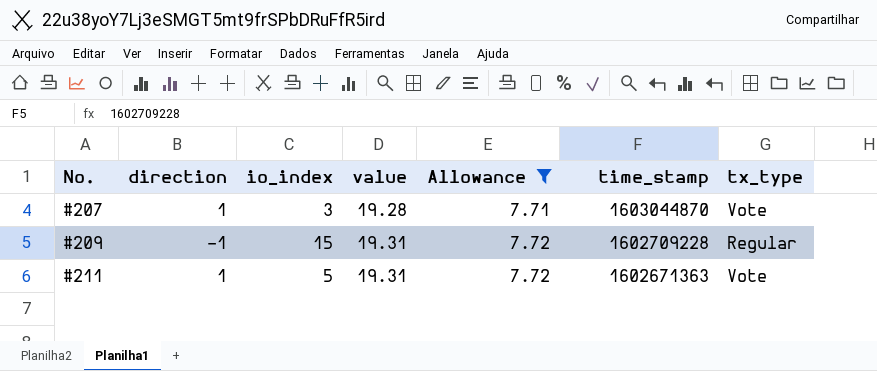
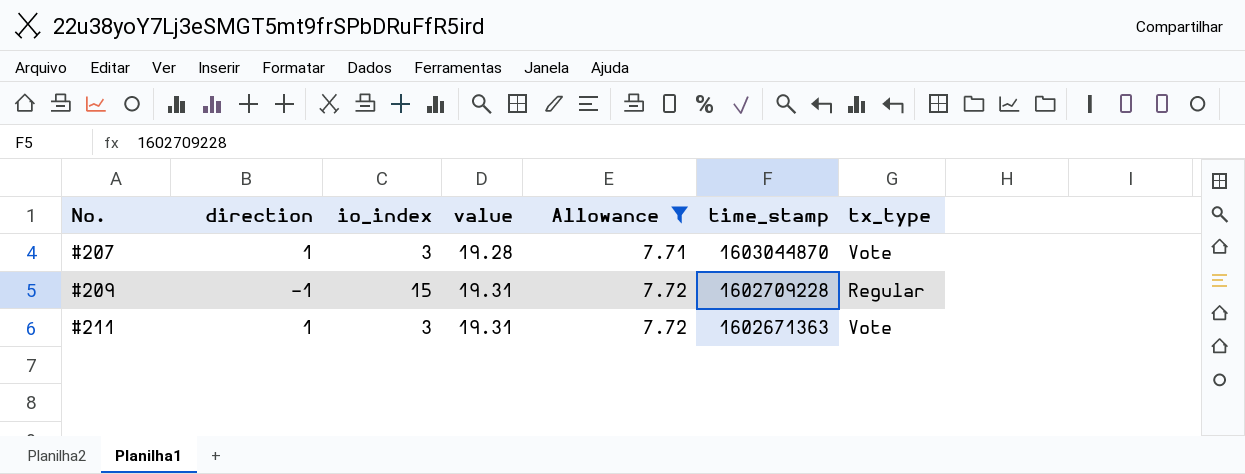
#211 | io_index: 5 -> 3

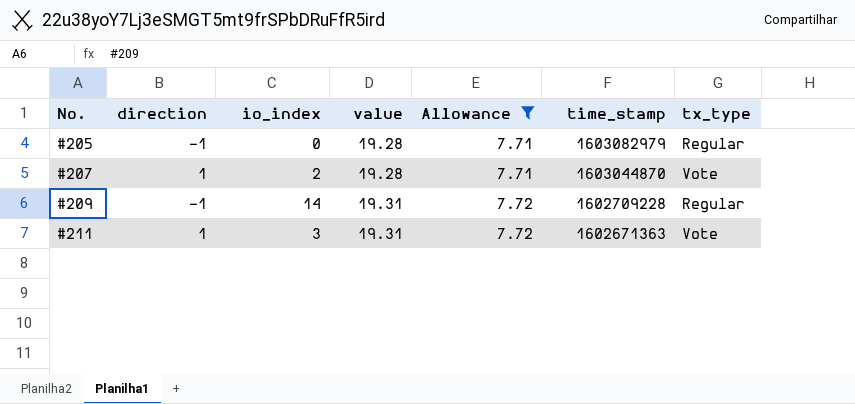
row #205: none -> -1 | 0 | 19.28 | 7.71 | 1603082979 | Regular
#207 | io_index: 3 -> 2
#209 | io_index: 15 -> 14

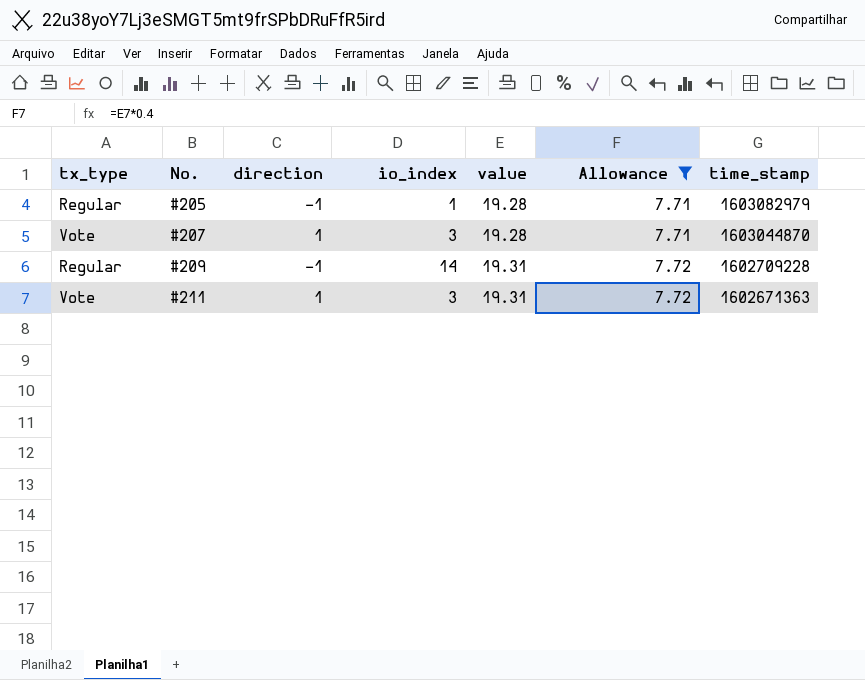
column tx_type | position: 7 -> 1
#205 | io_index: 0 -> 1
#207 | io_index: 2 -> 3

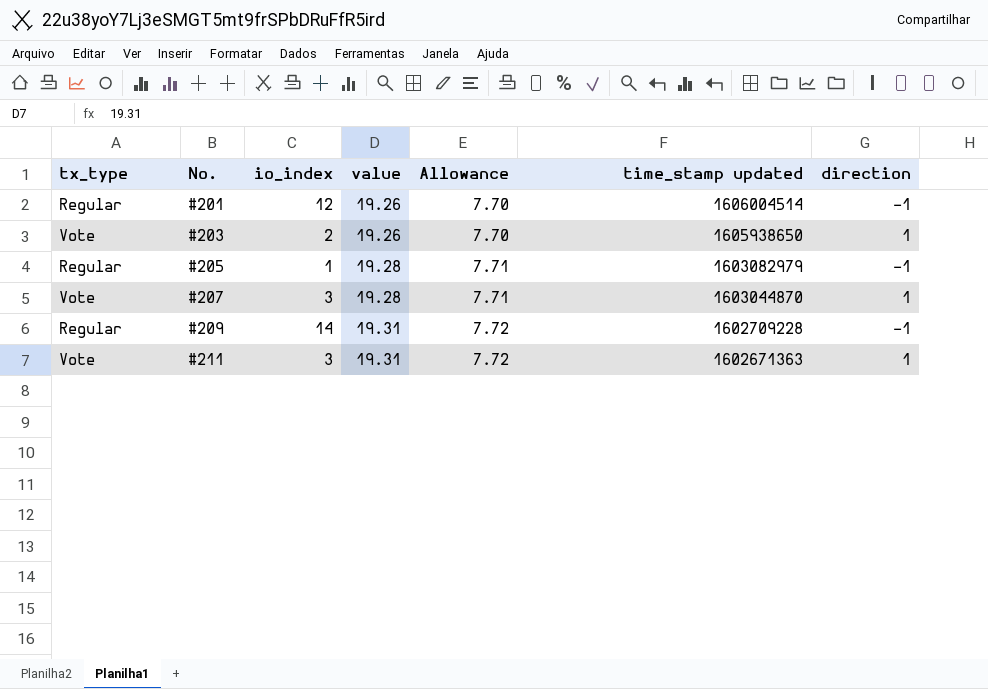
filter: Allowance != 7.70 -> none
column name: time_stamp -> time_stamp updated
column direction | position: 3 -> 7

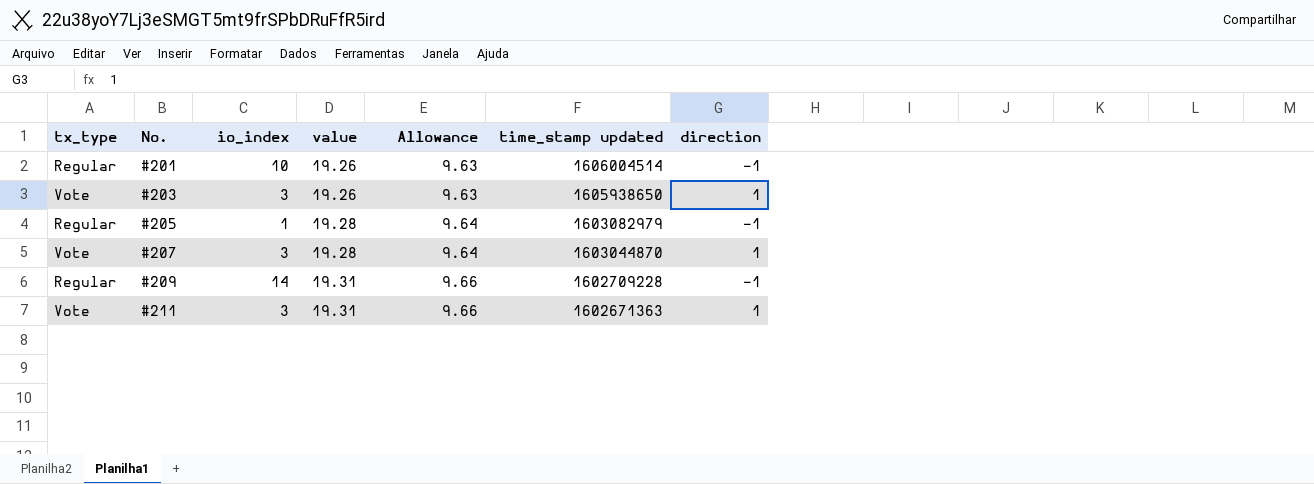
column Allowance | formula: [value] * 0.4 -> [value] * 0.5
#201 | io_index: 12 -> 10
#203 | io_index: 2 -> 3

